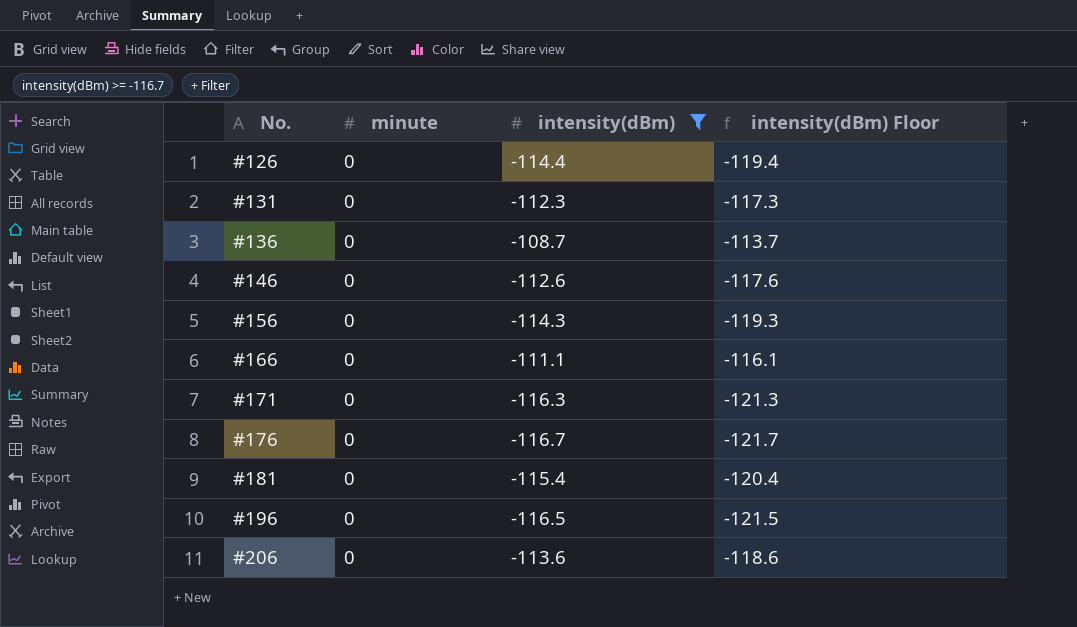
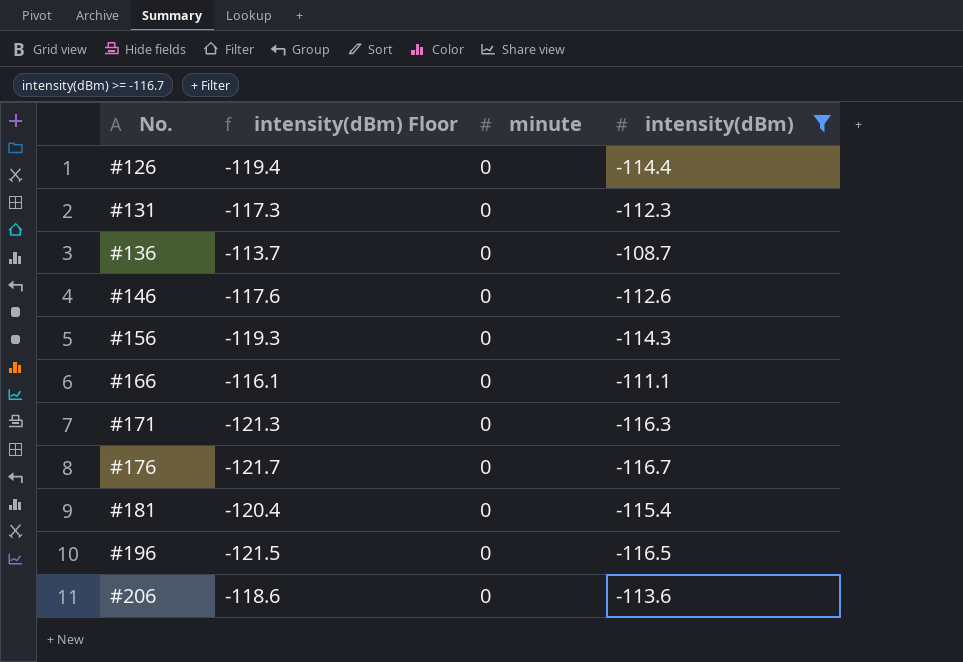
column intensity(dBm) Floor | position: 4 -> 2

